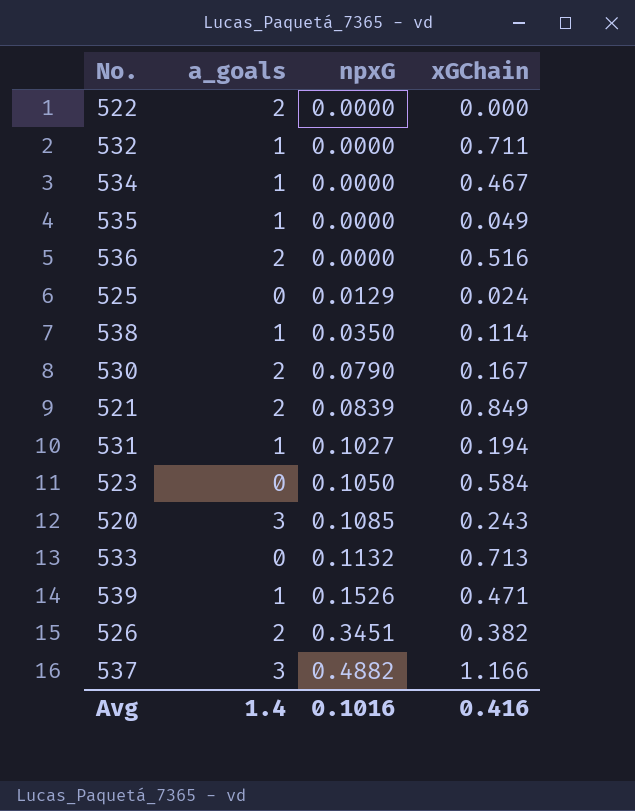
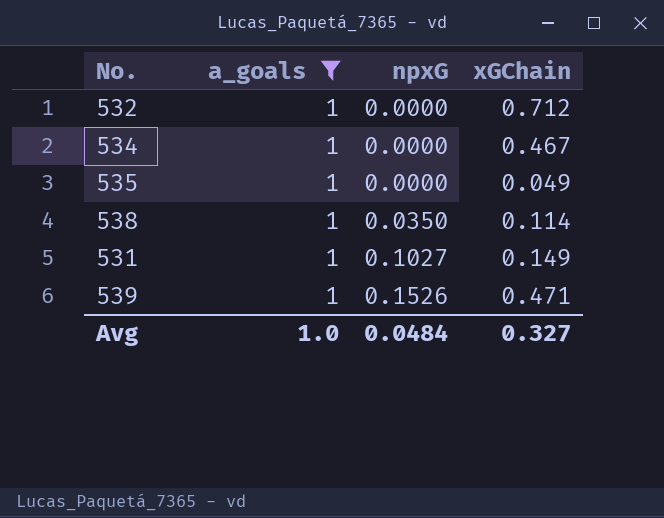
filter: none -> a_goals = 1
532 | xGChain: 0.711 -> 0.712
531 | xGChain: 0.194 -> 0.149
Avg | a_goals: 1.4 -> 1.0
Avg | npxG: 0.1016 -> 0.0484
Avg | xGChain: 0.416 -> 0.327

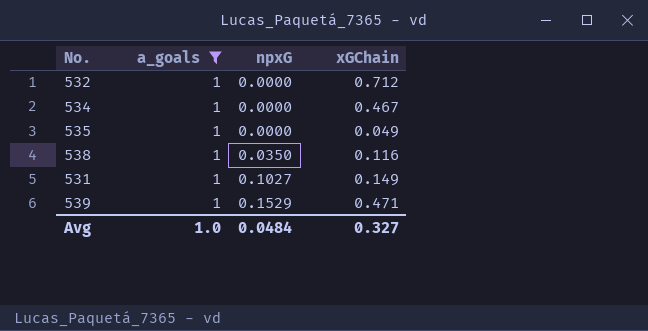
538 | xGChain: 0.114 -> 0.116
539 | npxG: 0.1526 -> 0.1529

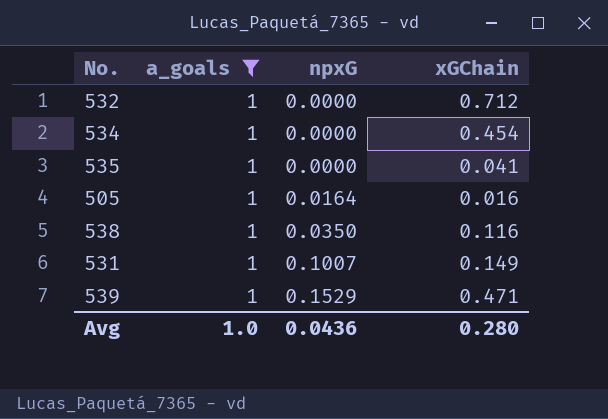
534 | xGChain: 0.467 -> 0.454
535 | xGChain: 0.049 -> 0.041
row 505: none -> 1 | 0.0164 | 0.016
531 | npxG: 0.1027 -> 0.1007
Avg | npxG: 0.0484 -> 0.0436
Avg | xGChain: 0.327 -> 0.280

